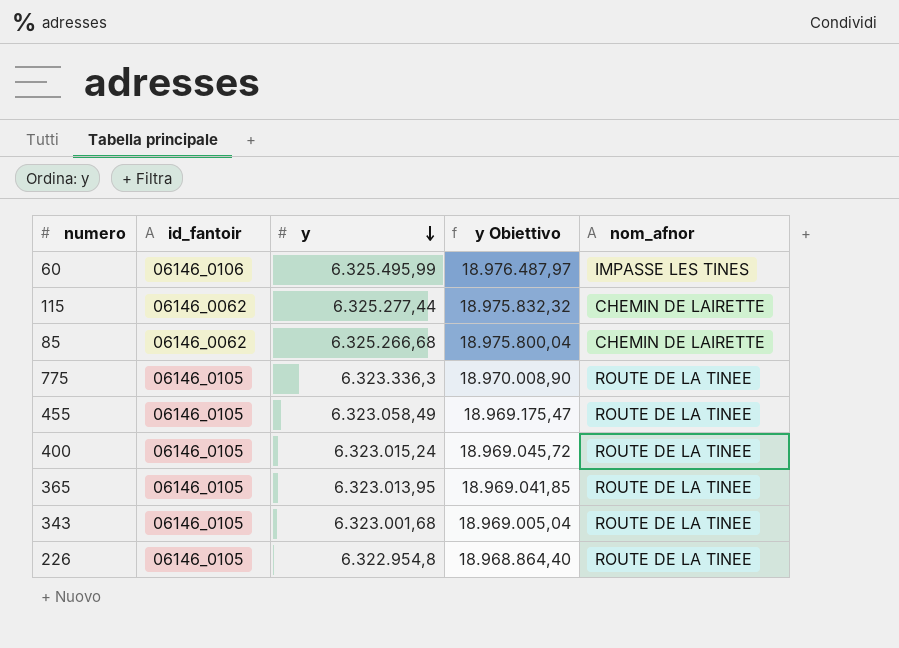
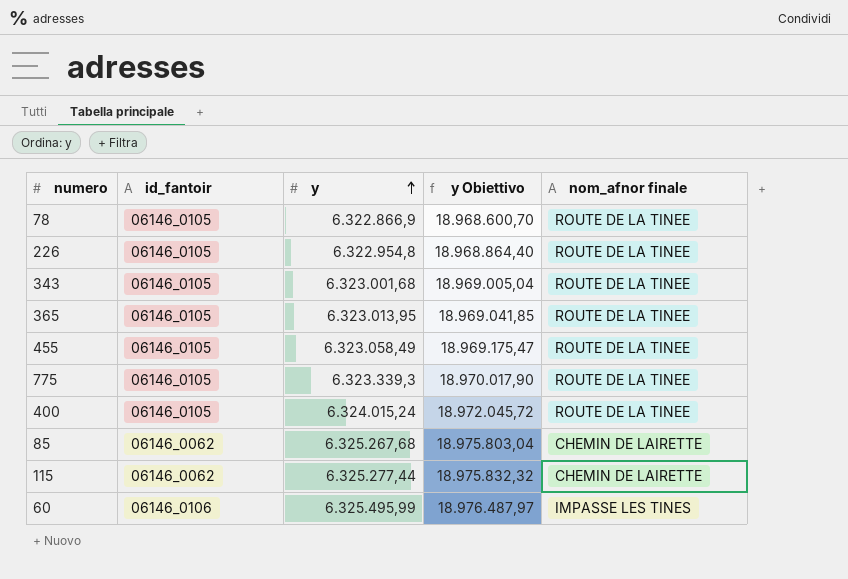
row order: y descending -> y ascending
column name: nom_afnor -> nom_afnor finale
row 78: none -> 06146_0105 | 6.322.866,9 | 18.968.600,70 | ROUTE DE LA TINEE
775 | y: 6.323.336,3 -> 6.323.339,3
775 | y Obiettivo: 18.970.008,90 -> 18.970.017,90
400 | y: 6.323.015,24 -> 6.324.015,24
400 | y Obiettivo: 18.969.045,72 -> 18.972.045,72
85 | y: 6.325.266,68 -> 6.325.267,68
85 | y Obiettivo: 18.975.800,04 -> 18.975.803,04

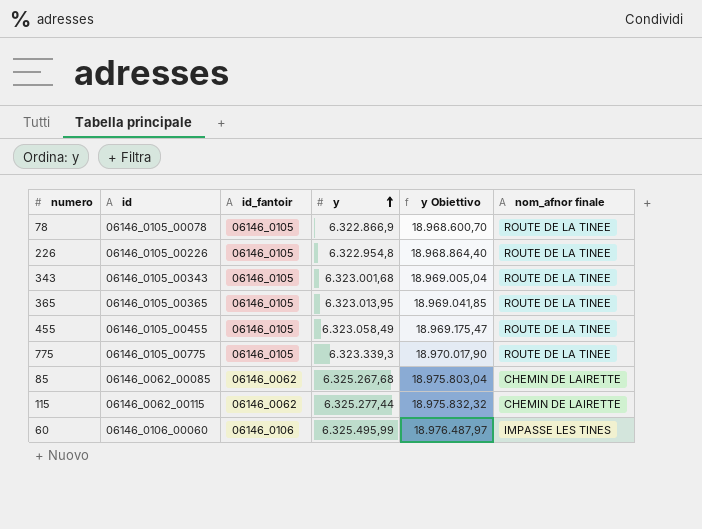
column id | position: none -> 2
row 400: 06146_0105 | 6.324.015,24 | 18.972.045,72 | ROUTE DE LA TINEE -> none

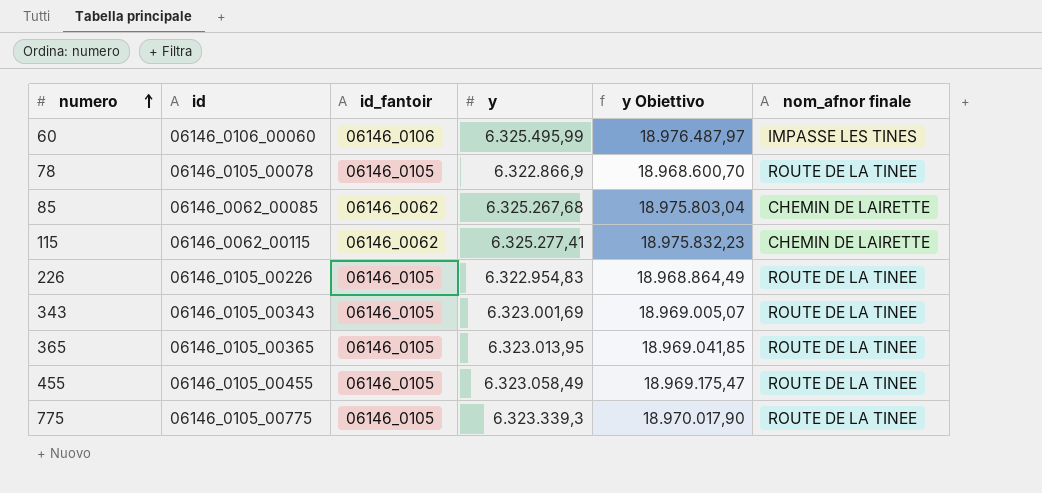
row order: y ascending -> numero ascending
115 | y: 6.325.277,44 -> 6.325.277,41
115 | y Obiettivo: 18.975.832,32 -> 18.975.832,23
226 | y: 6.322.954,8 -> 6.322.954,83
226 | y Obiettivo: 18.968.864,40 -> 18.968.864,49
343 | y: 6.323.001,68 -> 6.323.001,69
343 | y Obiettivo: 18.969.005,04 -> 18.969.005,07

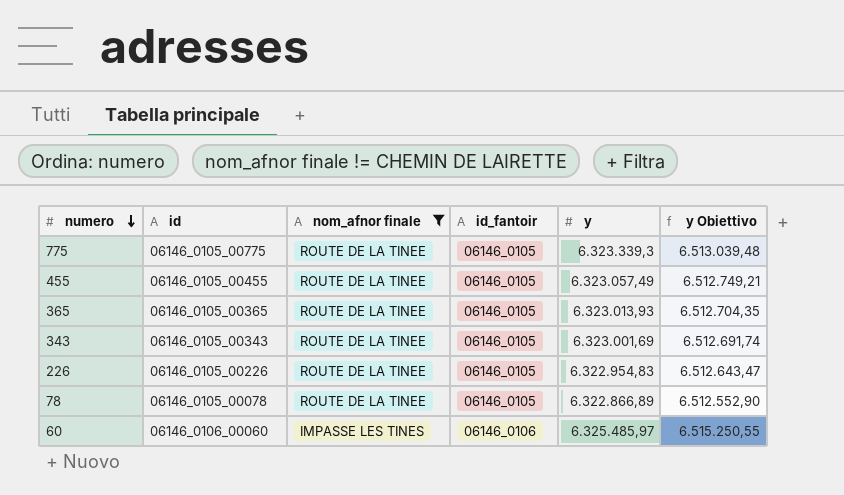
filter: none -> nom_afnor finale != CHEMIN DE LAIRETTE
row order: numero ascending -> numero descending
column nom_afnor finale | position: 6 -> 3
column y Obiettivo | formula: [y] * 3 -> [y] * 1,03
455 | y: 6.323.058,49 -> 6.323.057,49
365 | y: 6.323.013,95 -> 6.323.013,93
78 | y: 6.322.866,9 -> 6.322.866,89
60 | y: 6.325.495,99 -> 6.325.485,97

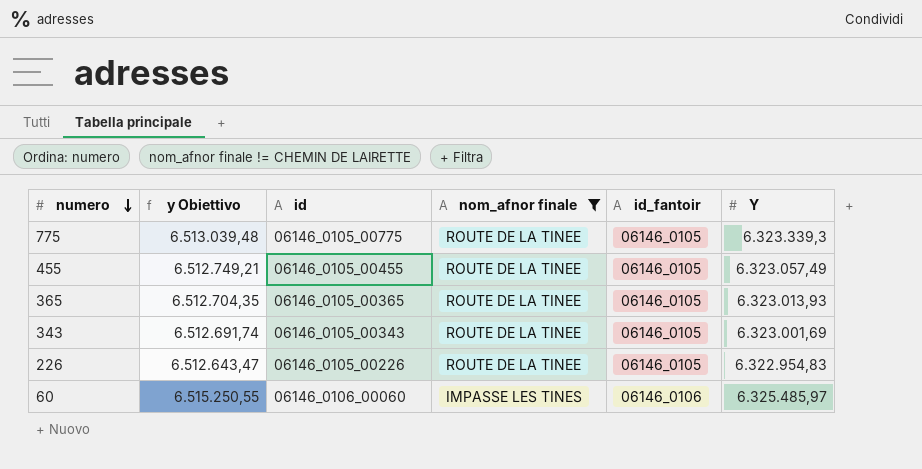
column y Obiettivo | position: 6 -> 2
column name: y -> Y
row 78: 06146_0105_00078 | ROUTE DE LA TINEE | 06146_0105 | 6.322.866,89 | 6.512.552,90 -> none

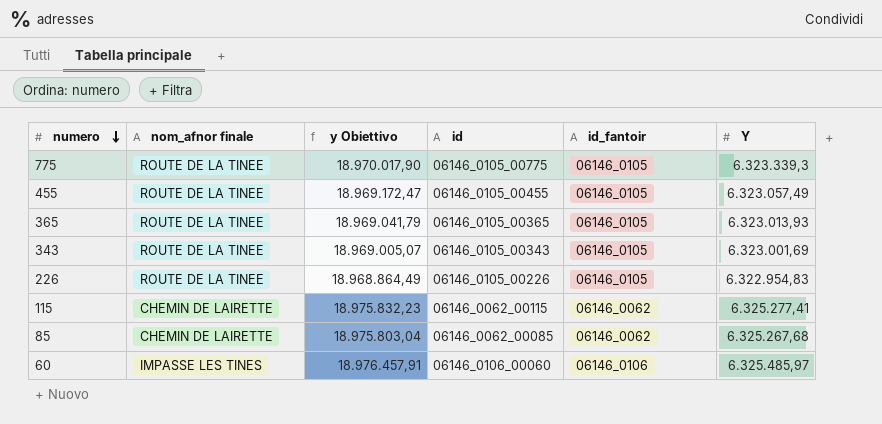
filter: nom_afnor finale != CHEMIN DE LAIRETTE -> none
column nom_afnor finale | position: 4 -> 2
column y Obiettivo | formula: [Y] * 1,03 -> [Y] * 3

